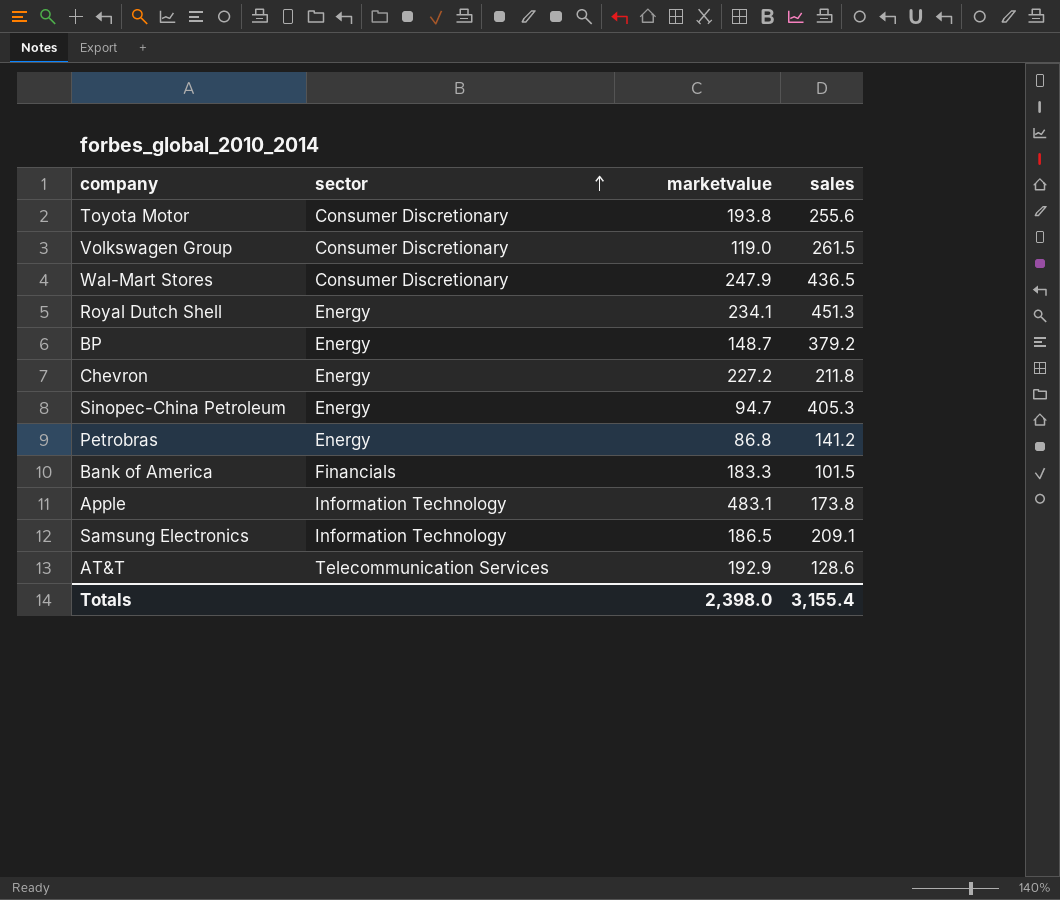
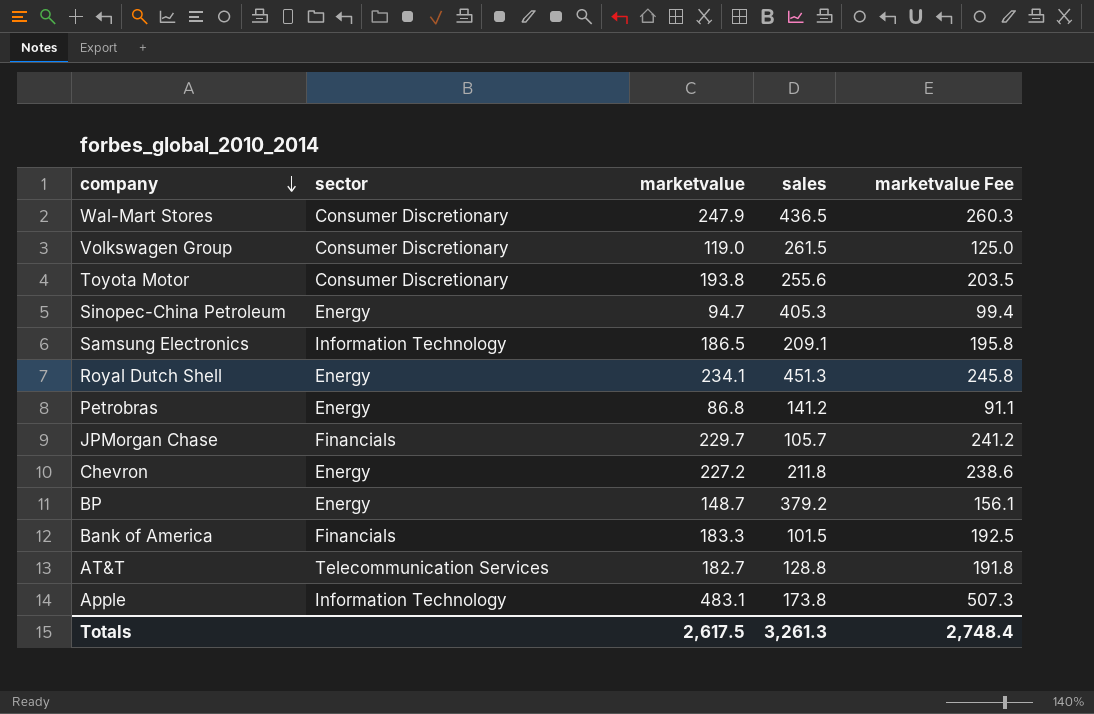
row order: sector ascending -> company descending
column marketvalue Fee | formula: none -> [marketvalue] * 1.05
row JPMorgan Chase: none -> Financials | 229.7 | 105.7 | 241.2
AT&T | marketvalue: 192.9 -> 182.7
AT&T | sales: 128.6 -> 128.8
Totals | marketvalue: 2,398.0 -> 2,617.5
Totals | sales: 3,155.4 -> 3,261.3

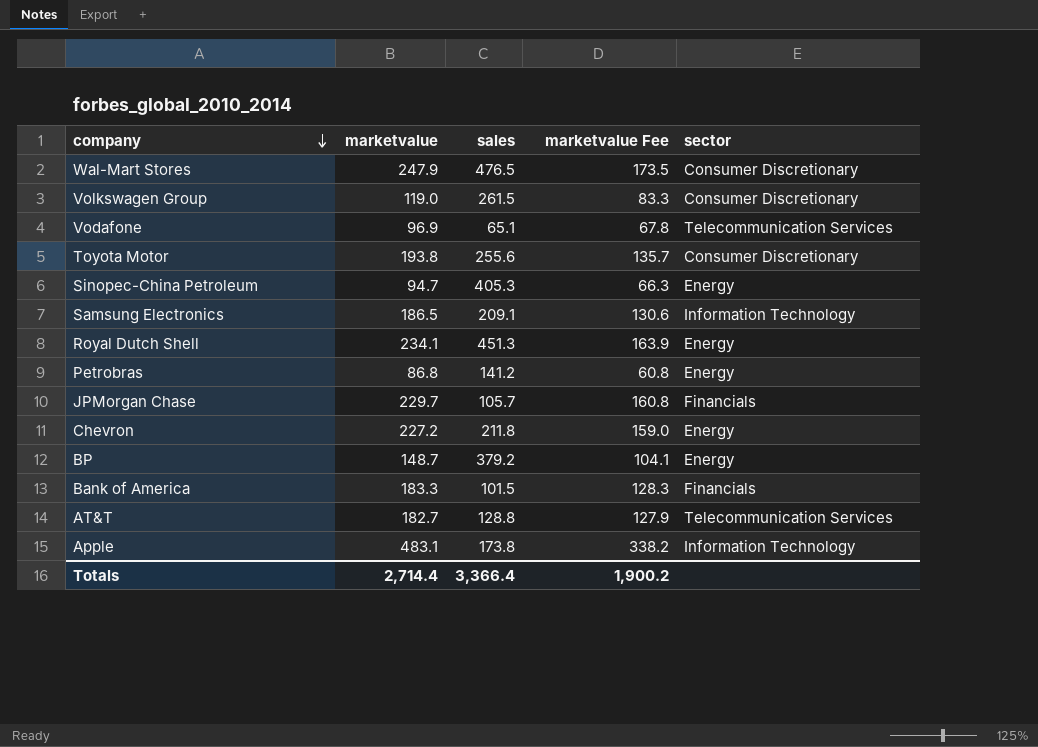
column marketvalue Fee | formula: [marketvalue] * 1.05 -> [marketvalue] * 0.7
column sector | position: 2 -> 5
Wal-Mart Stores | sales: 436.5 -> 476.5
row Vodafone: none -> 96.9 | 65.1 | 67.8 | Telecommunication Services
Totals | marketvalue: 2,617.5 -> 2,714.4
Totals | sales: 3,261.3 -> 3,366.4
Totals | marketvalue Fee: 2,748.4 -> 1,900.2

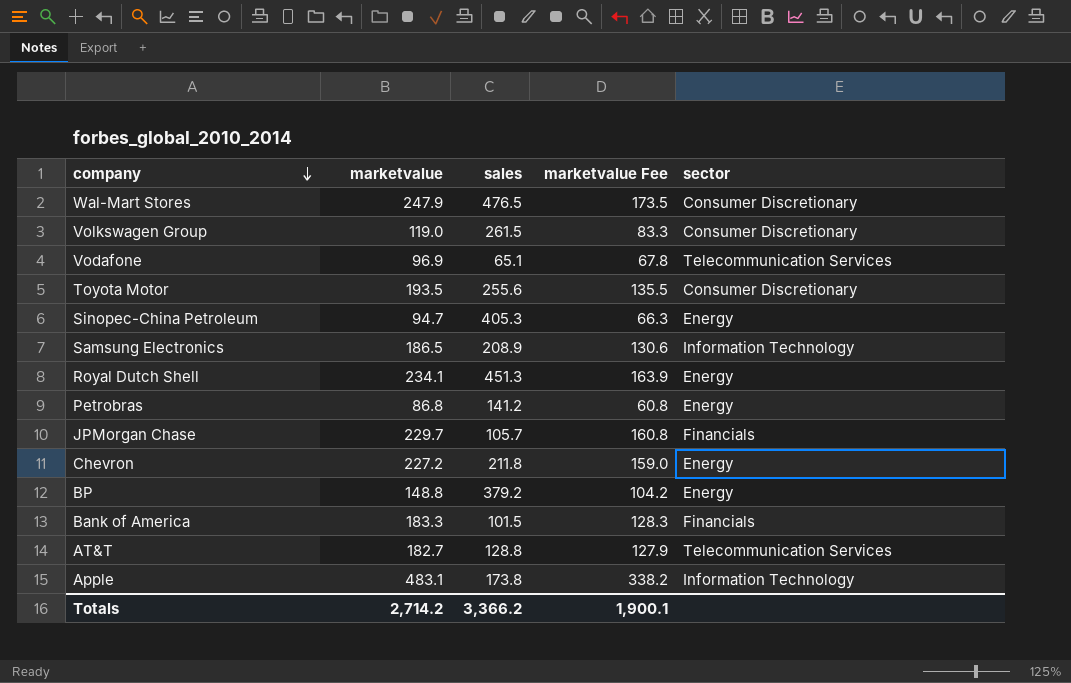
Toyota Motor | marketvalue: 193.8 -> 193.5
Toyota Motor | marketvalue Fee: 135.7 -> 135.5
Samsung Electronics | sales: 209.1 -> 208.9
BP | marketvalue: 148.7 -> 148.8
BP | marketvalue Fee: 104.1 -> 104.2
Totals | marketvalue: 2,714.4 -> 2,714.2
Totals | sales: 3,366.4 -> 3,366.2
Totals | marketvalue Fee: 1,900.2 -> 1,900.1

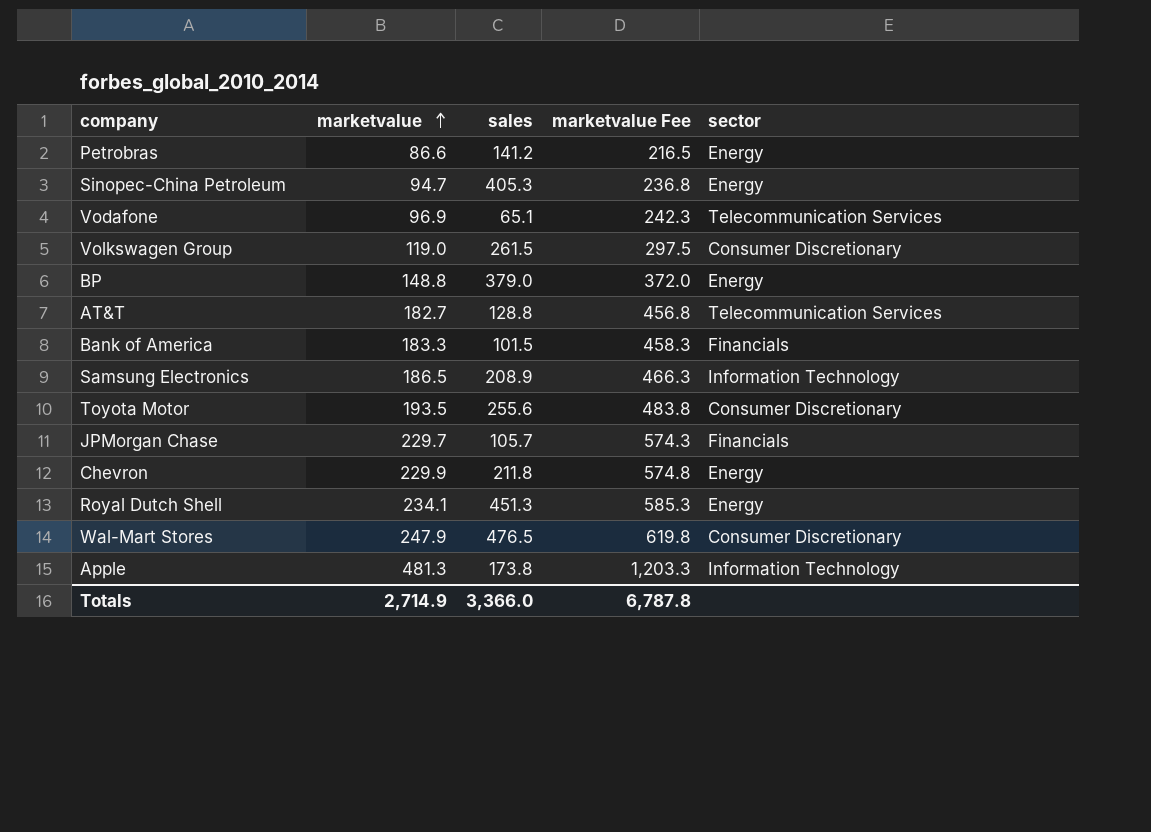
row order: company descending -> marketvalue ascending
column marketvalue Fee | formula: [marketvalue] * 0.7 -> [marketvalue] * 2.5
Petrobras | marketvalue: 86.8 -> 86.6
BP | sales: 379.2 -> 379.0
Chevron | marketvalue: 227.2 -> 229.9
Apple | marketvalue: 483.1 -> 481.3
Totals | marketvalue: 2,714.2 -> 2,714.9
Totals | sales: 3,366.2 -> 3,366.0
Totals | marketvalue Fee: 1,900.1 -> 6,787.8

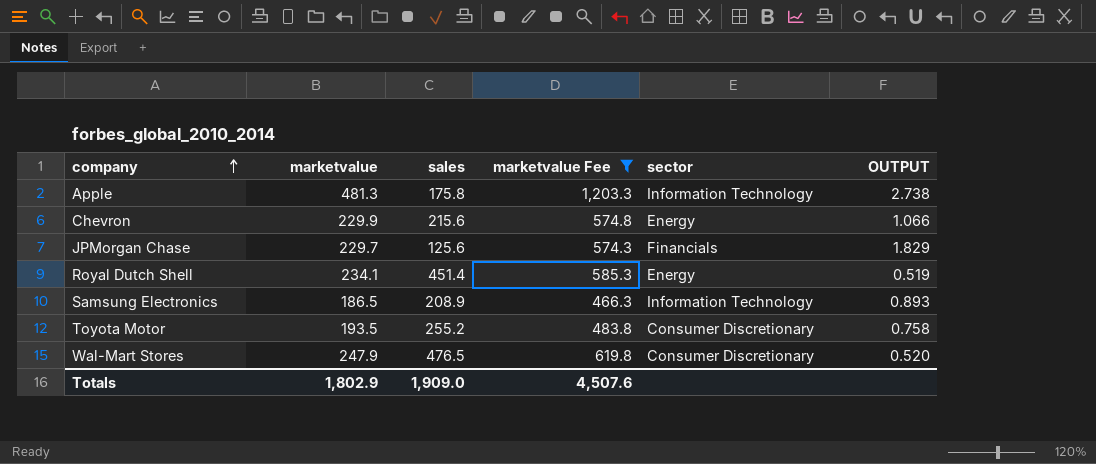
filter: none -> marketvalue Fee >= 466.3
row order: marketvalue ascending -> company ascending
column OUTPUT | formula: none -> [marketvalue] / [sales]
Apple | sales: 173.8 -> 175.8
Chevron | sales: 211.8 -> 215.6
JPMorgan Chase | sales: 105.7 -> 125.6
Royal Dutch Shell | sales: 451.3 -> 451.4
Toyota Motor | sales: 255.6 -> 255.2
Totals | marketvalue: 2,714.9 -> 1,802.9
Totals | sales: 3,366.0 -> 1,909.0
Totals | marketvalue Fee: 6,787.8 -> 4,507.6

